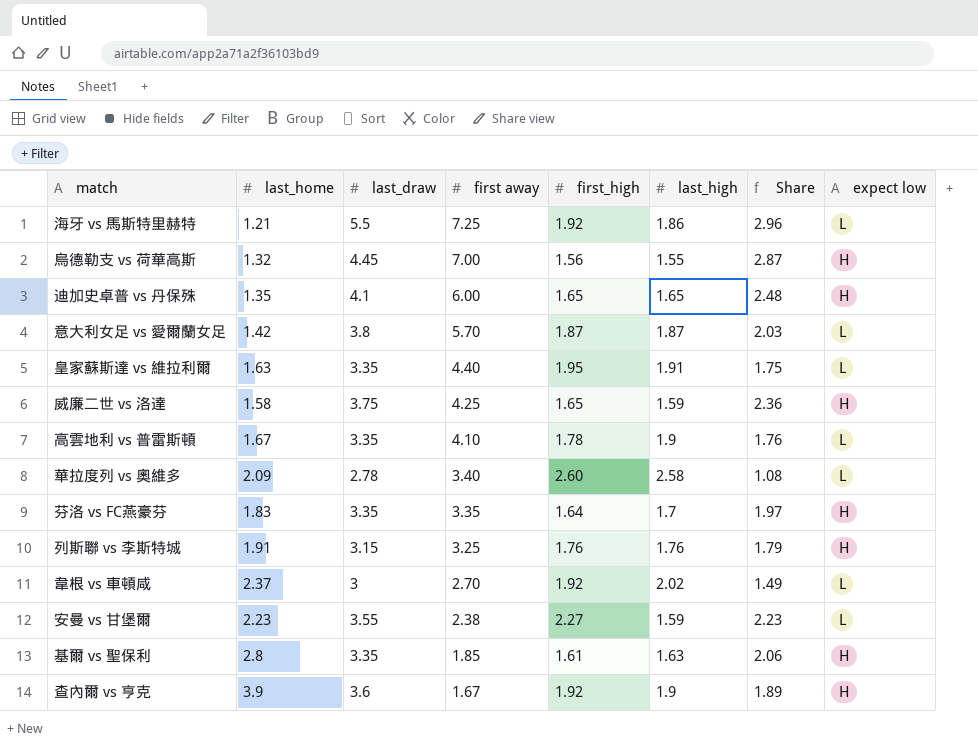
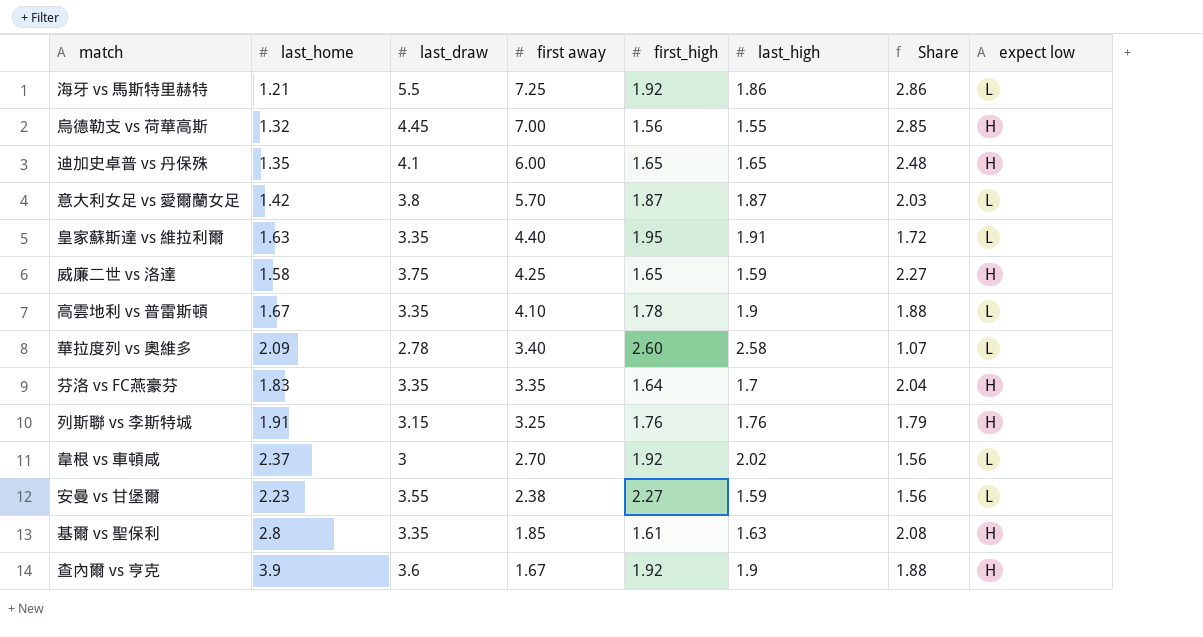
column Share | formula: [last_draw] / [last_high] -> [last_draw] / [first_high]

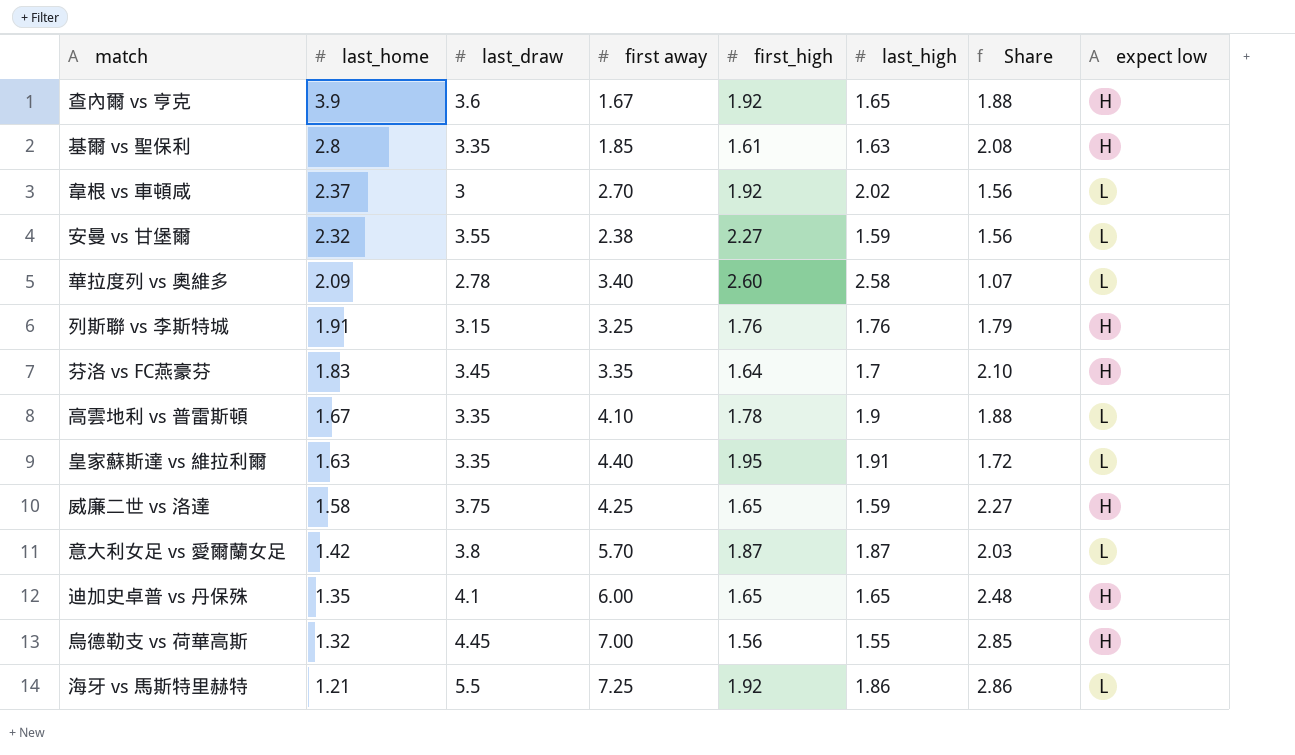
row order: first away descending -> last_home descending
查內爾 vs 亨克 | last_high: 1.9 -> 1.65
安曼 vs 甘堡爾 | last_home: 2.23 -> 2.32
芬洛 vs FC燕豪芬 | last_draw: 3.35 -> 3.45
芬洛 vs FC燕豪芬 | Share: 2.04 -> 2.10

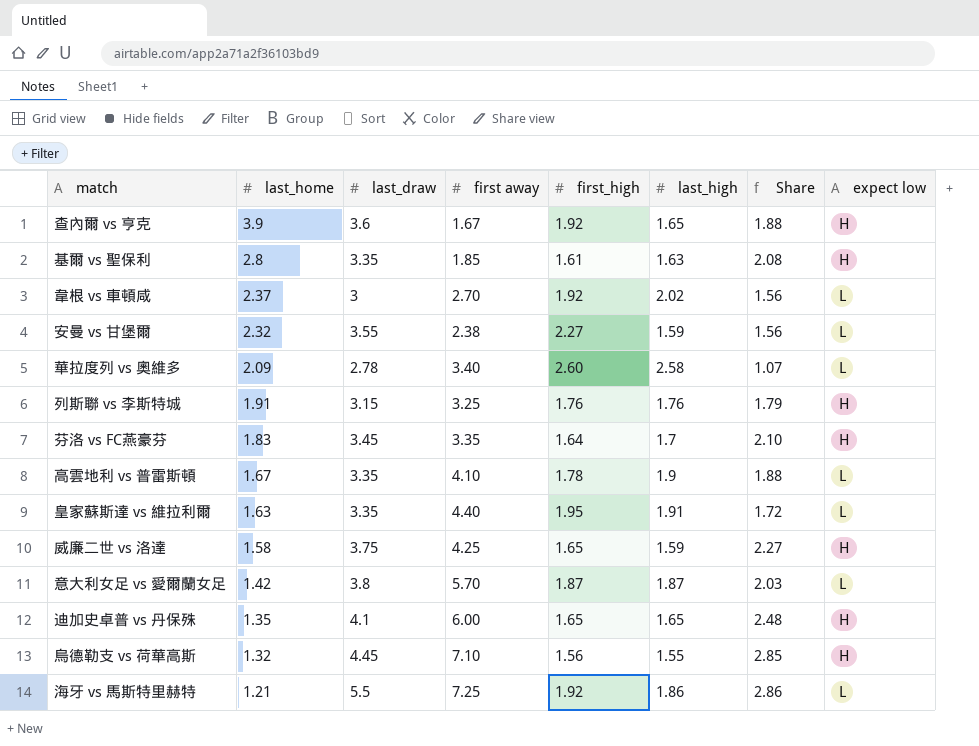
烏德勒支 vs 荷華高斯 | first away: 7.00 -> 7.10

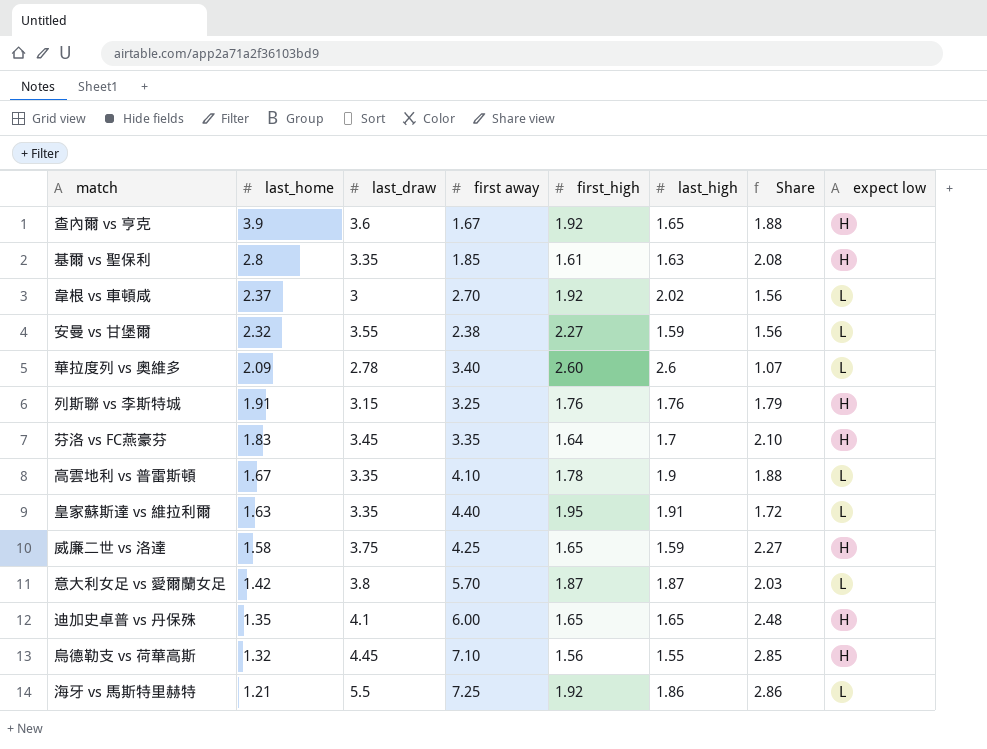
華拉度列 vs 奧維多 | last_high: 2.58 -> 2.6

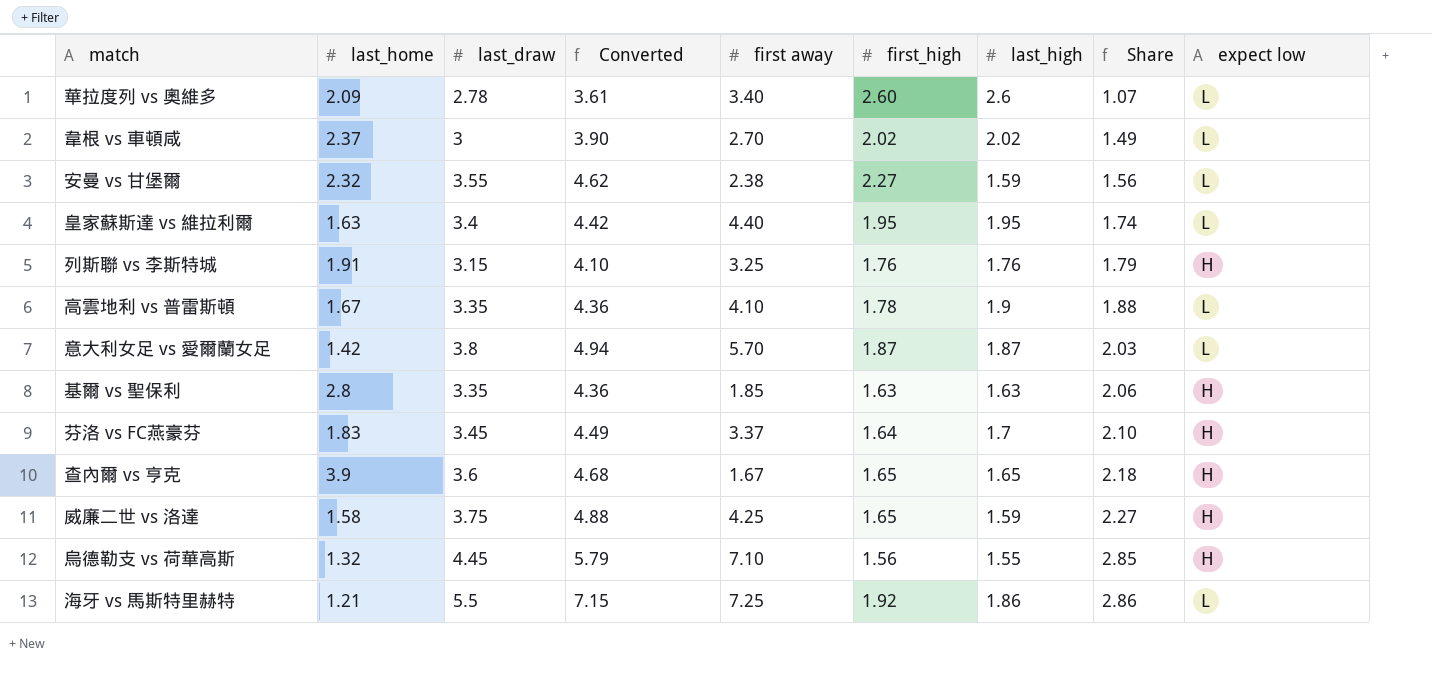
row order: last_home descending -> Share ascending
column Converted | formula: none -> [last_draw] * 1.3
row 迪加史卓普 vs 丹保殊: 1.35 | 4.1 | 6.00 | 1.65 | 1.65 | 2.48 | H -> none
韋根 vs 車頓咸 | first_high: 1.92 -> 2.02
韋根 vs 車頓咸 | Share: 1.56 -> 1.49
皇家蘇斯達 vs 維拉利爾 | last_draw: 3.35 -> 3.4
皇家蘇斯達 vs 維拉利爾 | last_high: 1.91 -> 1.95
皇家蘇斯達 vs 維拉利爾 | Share: 1.72 -> 1.74
基爾 vs 聖保利 | first_high: 1.61 -> 1.63
基爾 vs 聖保利 | Share: 2.08 -> 2.06
芬洛 vs FC燕豪芬 | first away: 3.35 -> 3.37
查內爾 vs 亨克 | first_high: 1.92 -> 1.65
查內爾 vs 亨克 | Share: 1.88 -> 2.18

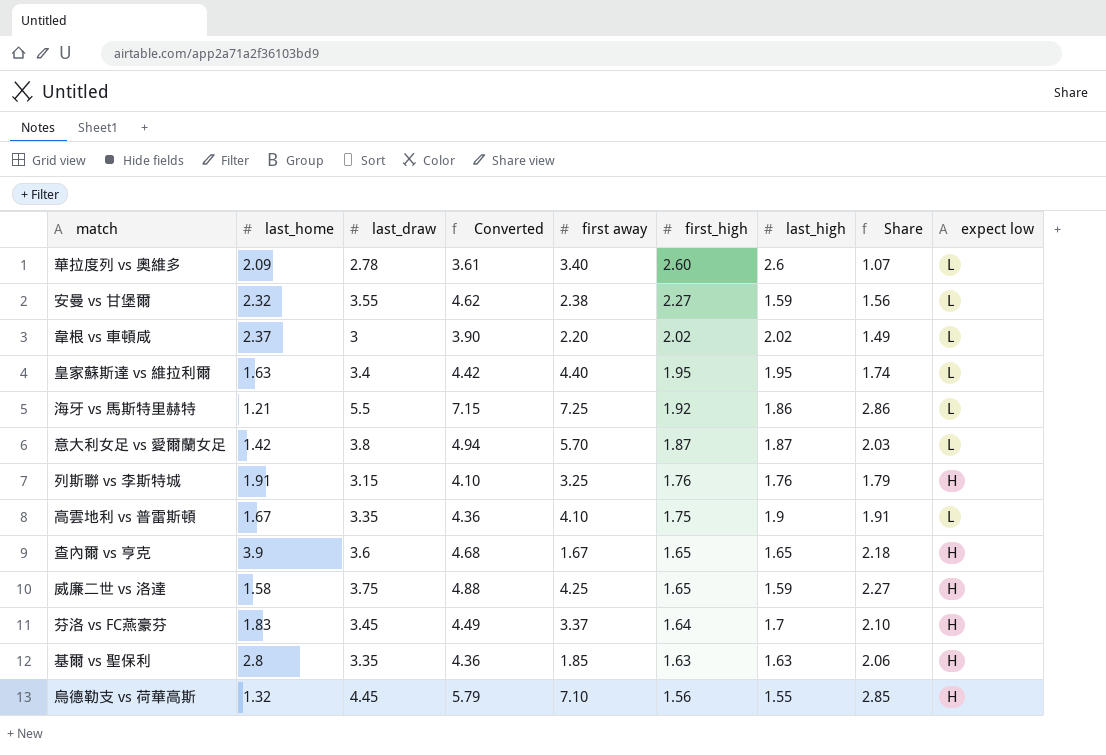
row order: Share ascending -> first_high descending
韋根 vs 車頓咸 | first away: 2.70 -> 2.20
高雲地利 vs 普雷斯頓 | first_high: 1.78 -> 1.75
高雲地利 vs 普雷斯頓 | Share: 1.88 -> 1.91

